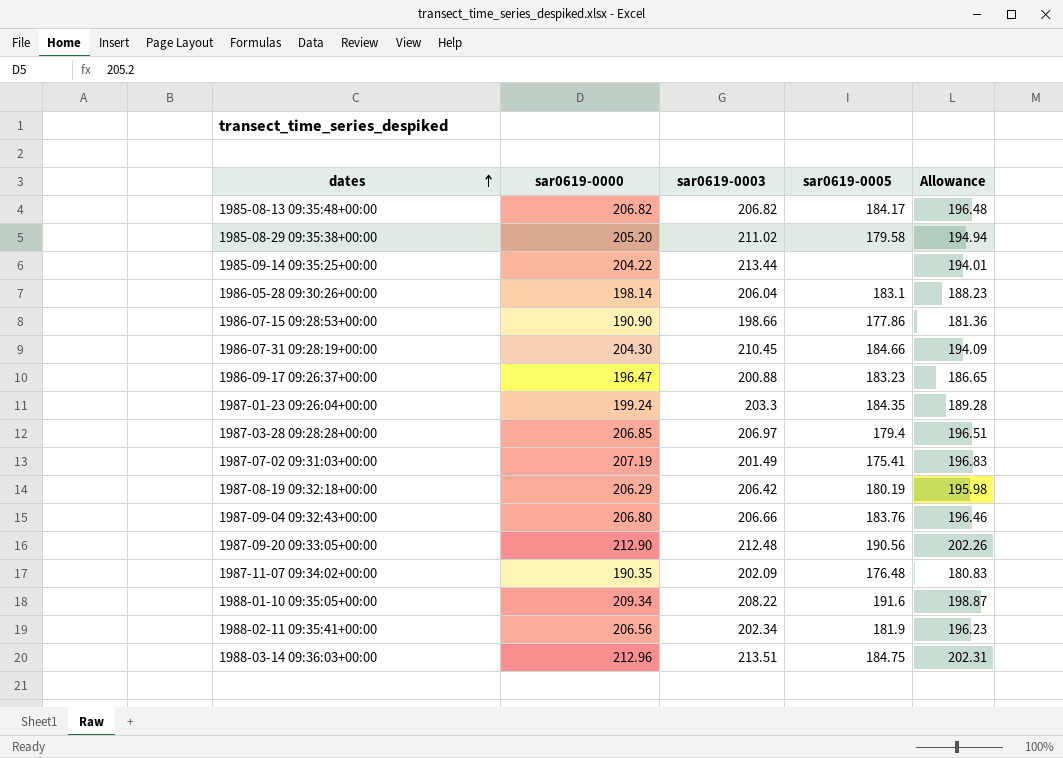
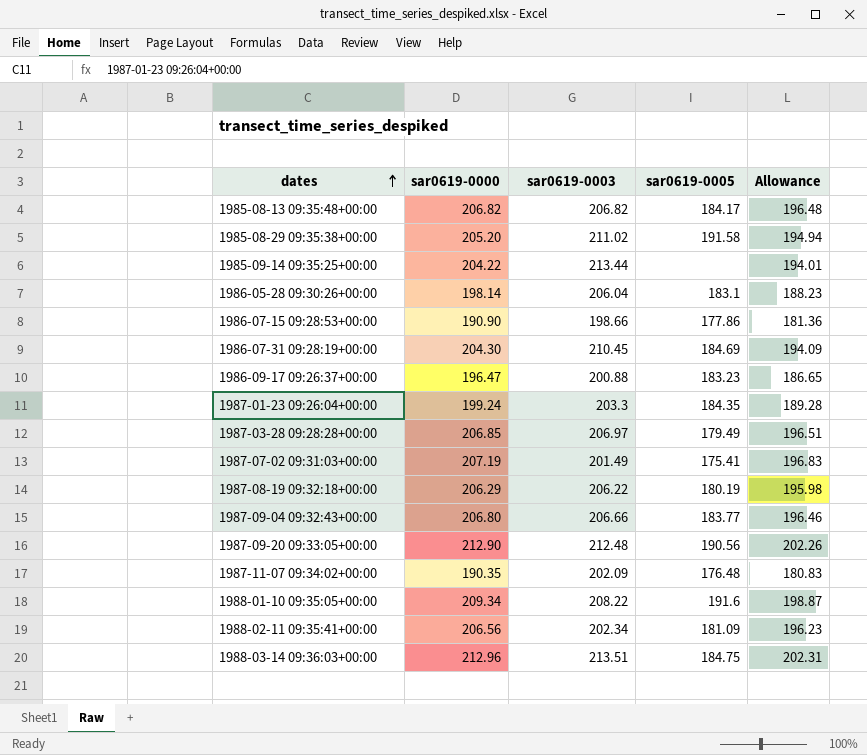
1985-08-29 09:35:38+00:00 | sar0619-0005: 179.58 -> 191.58
1986-07-31 09:28:19+00:00 | sar0619-0005: 184.66 -> 184.69
1987-03-28 09:28:28+00:00 | sar0619-0005: 179.4 -> 179.49
1987-08-19 09:32:18+00:00 | sar0619-0003: 206.42 -> 206.22
1987-09-04 09:32:43+00:00 | sar0619-0005: 183.76 -> 183.77
1988-02-11 09:35:41+00:00 | sar0619-0005: 181.9 -> 181.09

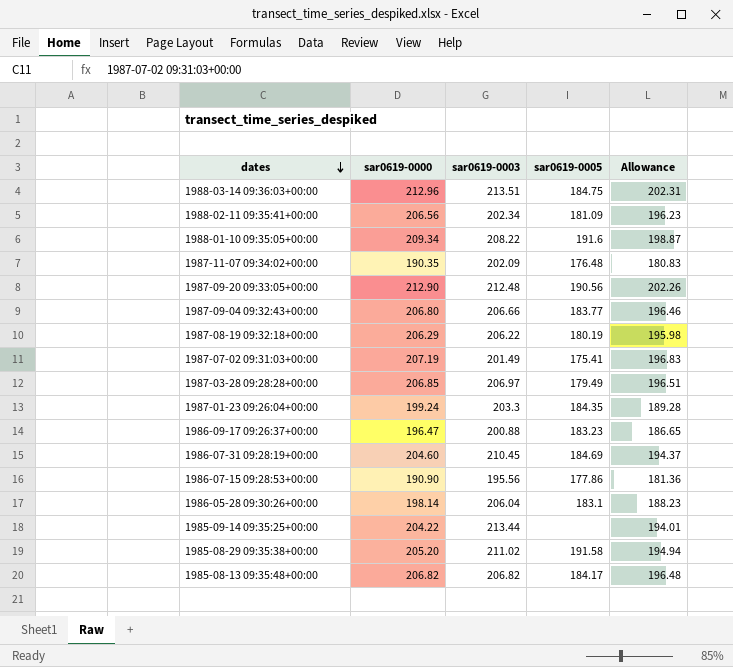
row order: dates ascending -> dates descending
1986-07-31 09:28:19+00:00 | sar0619-0000: 204.30 -> 204.60
1986-07-31 09:28:19+00:00 | Allowance: 194.09 -> 194.37
1986-07-15 09:28:53+00:00 | sar0619-0003: 198.66 -> 195.56

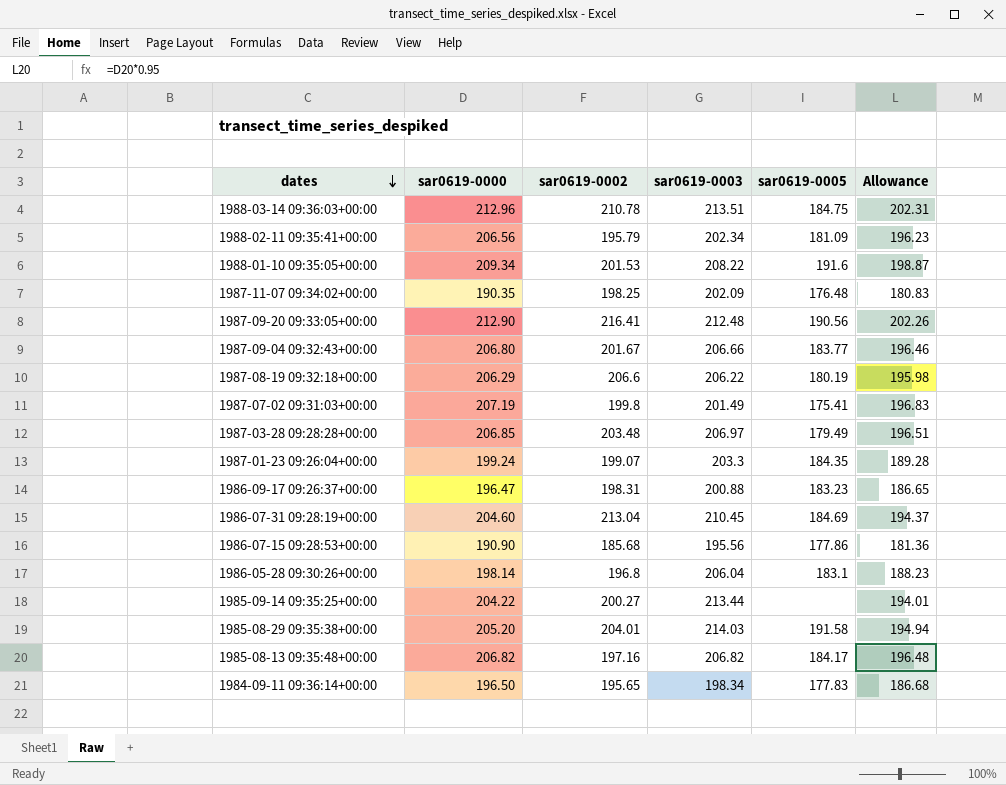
column sar0619-0002 | position: none -> 3
1985-08-29 09:35:38+00:00 | sar0619-0003: 211.02 -> 214.03
row 1984-09-11 09:36:14+00:00: none -> 196.50 | 195.65 | 198.34 | 177.83 | 186.68

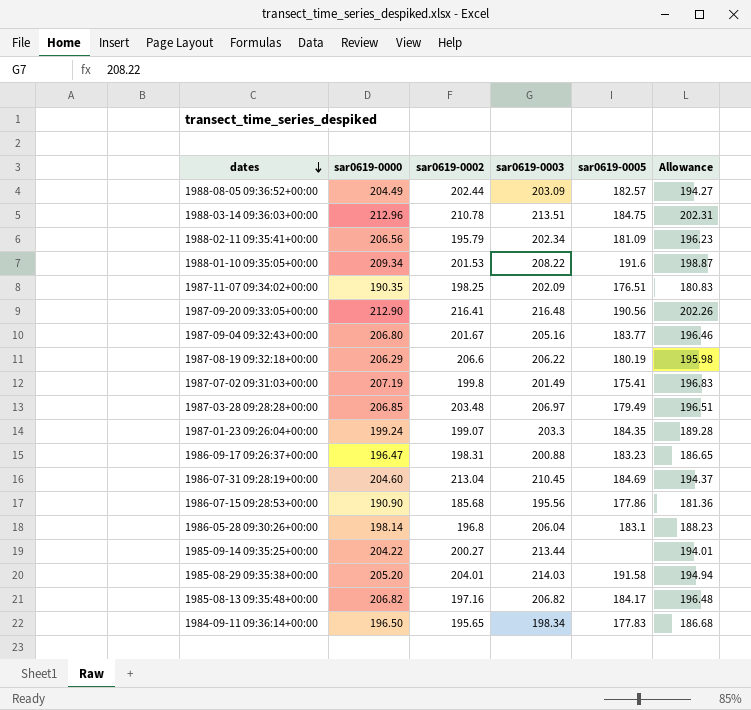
row 1988-08-05 09:36:52+00:00: none -> 204.49 | 202.44 | 203.09 | 182.57 | 194.27
1987-11-07 09:34:02+00:00 | sar0619-0005: 176.48 -> 176.51
1987-09-20 09:33:05+00:00 | sar0619-0003: 212.48 -> 216.48
1987-09-04 09:32:43+00:00 | sar0619-0003: 206.66 -> 205.16

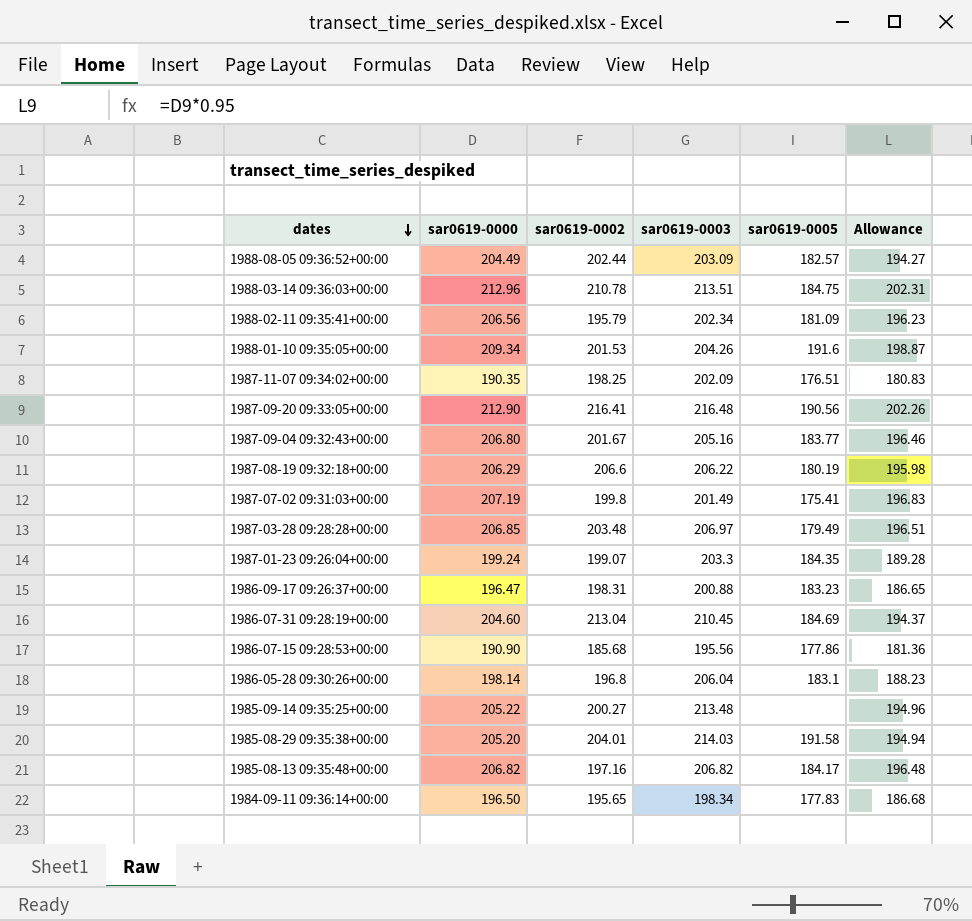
1988-01-10 09:35:05+00:00 | sar0619-0003: 208.22 -> 204.26
1985-09-14 09:35:25+00:00 | sar0619-0000: 204.22 -> 205.22
1985-09-14 09:35:25+00:00 | sar0619-0003: 213.44 -> 213.48
1985-09-14 09:35:25+00:00 | Allowance: 194.01 -> 194.96

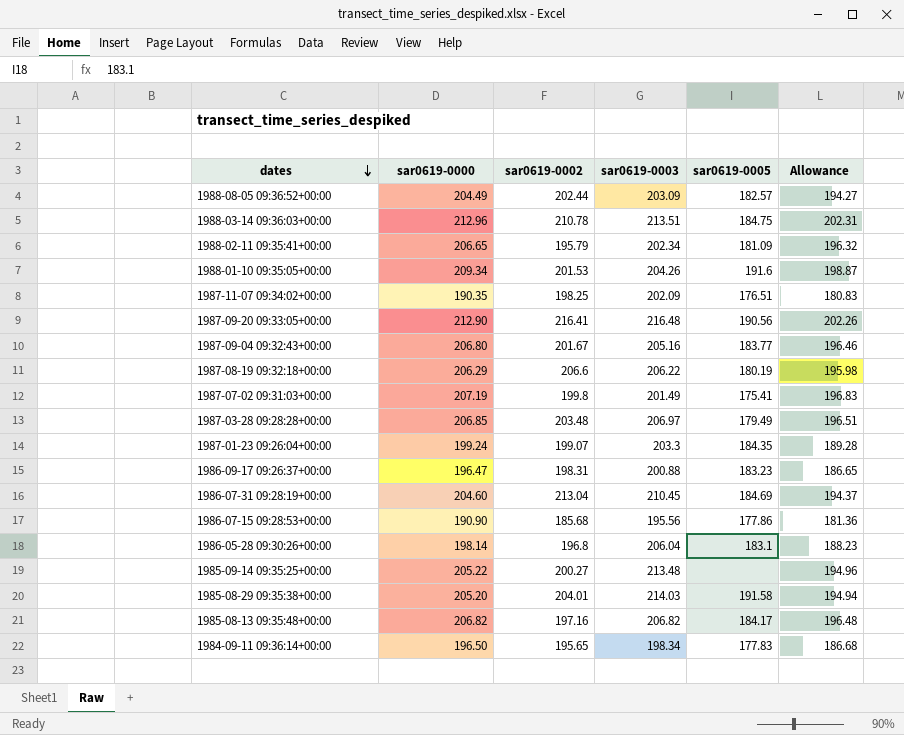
1988-02-11 09:35:41+00:00 | sar0619-0000: 206.56 -> 206.65
1988-02-11 09:35:41+00:00 | Allowance: 196.23 -> 196.32

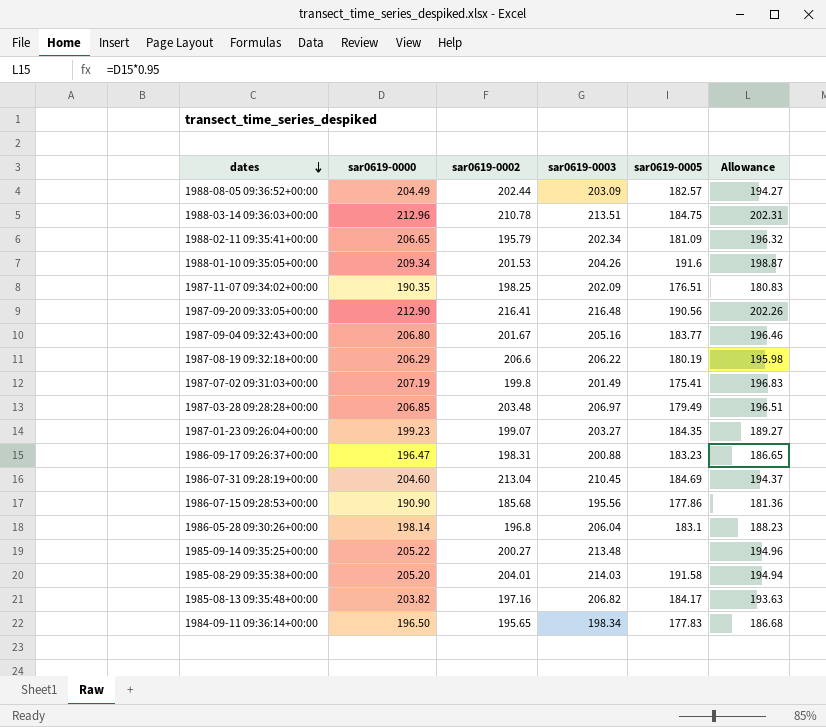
1987-01-23 09:26:04+00:00 | sar0619-0000: 199.24 -> 199.23
1987-01-23 09:26:04+00:00 | sar0619-0003: 203.3 -> 203.27
1987-01-23 09:26:04+00:00 | Allowance: 189.28 -> 189.27
1985-08-13 09:35:48+00:00 | sar0619-0000: 206.82 -> 203.82
1985-08-13 09:35:48+00:00 | Allowance: 196.48 -> 193.63

